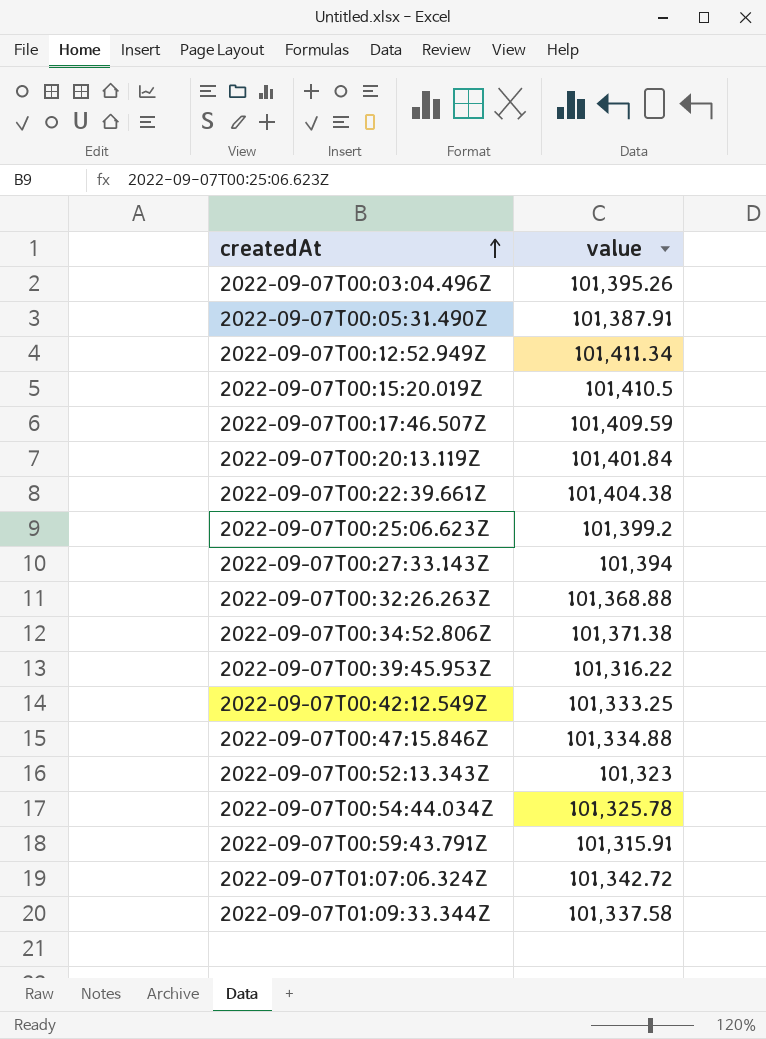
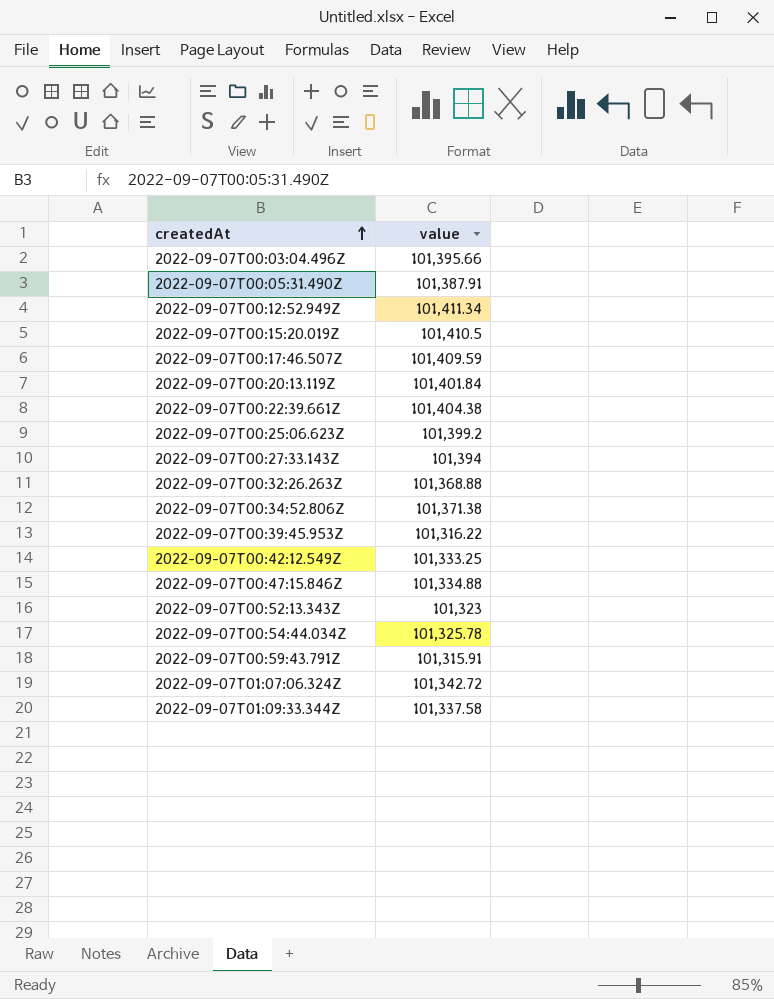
2022-09-07T00:03:04.496Z | value: 101,395.26 -> 101,395.66

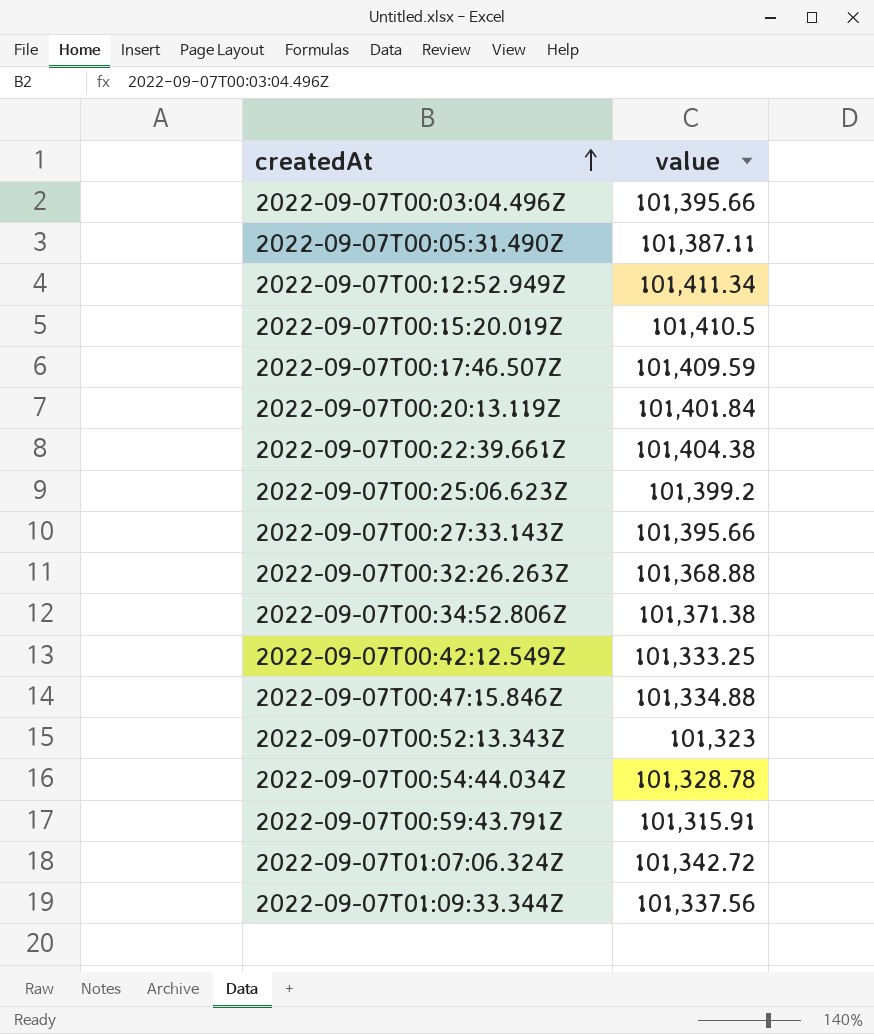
row 2022-09-07T00:39:45.953Z: 101,316.22 -> none
2022-09-07T00:05:31.490Z | value: 101,387.91 -> 101,387.11
2022-09-07T00:27:33.143Z | value: 101,394 -> 101,395.66
2022-09-07T00:54:44.034Z | value: 101,325.78 -> 101,328.78
2022-09-07T01:09:33.344Z | value: 101,337.58 -> 101,337.56

